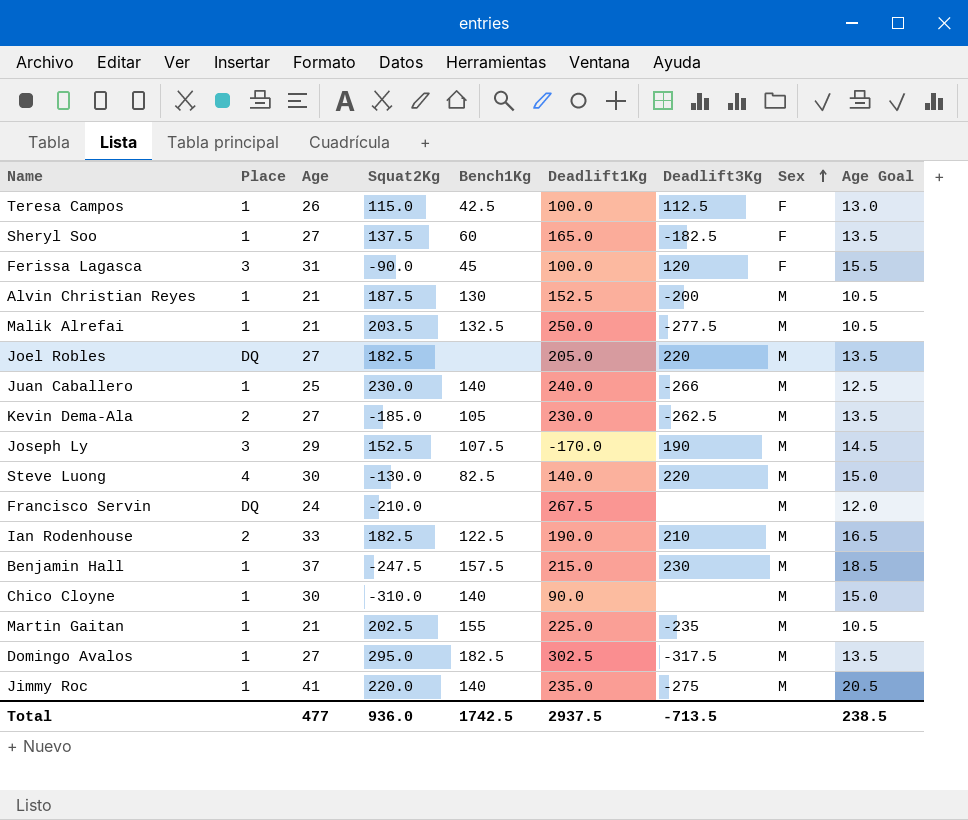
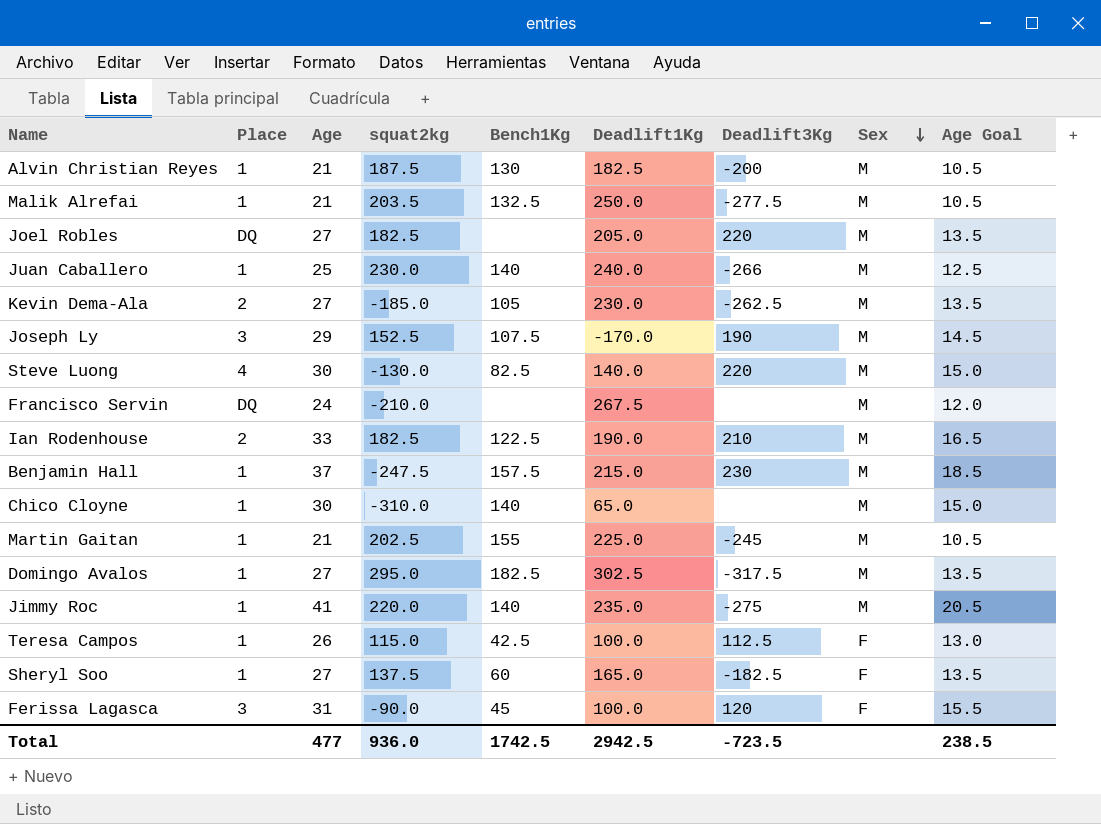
row order: Sex ascending -> Sex descending
column name: Squat2Kg -> squat2kg
Alvin Christian Reyes | Deadlift1Kg: 152.5 -> 182.5
Chico Cloyne | Deadlift1Kg: 90.0 -> 65.0
Martin Gaitan | Deadlift3Kg: -235 -> -245
Total | Deadlift1Kg: 2937.5 -> 2942.5
Total | Deadlift3Kg: -713.5 -> -723.5

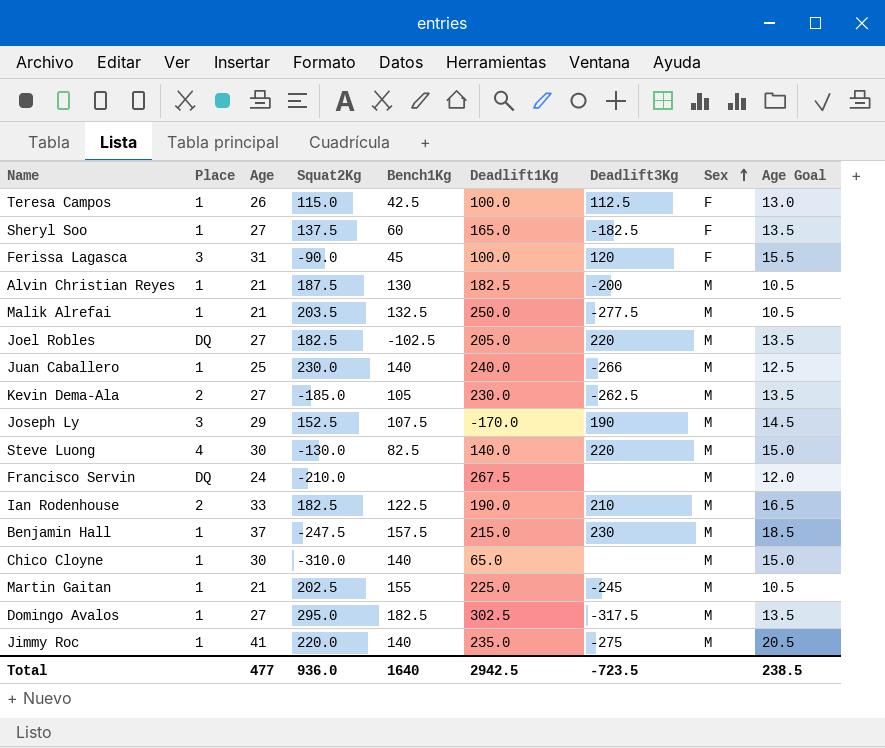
row order: Sex descending -> Sex ascending
column name: squat2kg -> Squat2Kg
Joel Robles | Bench1Kg: none -> -102.5
Total | Bench1Kg: 1742.5 -> 1640

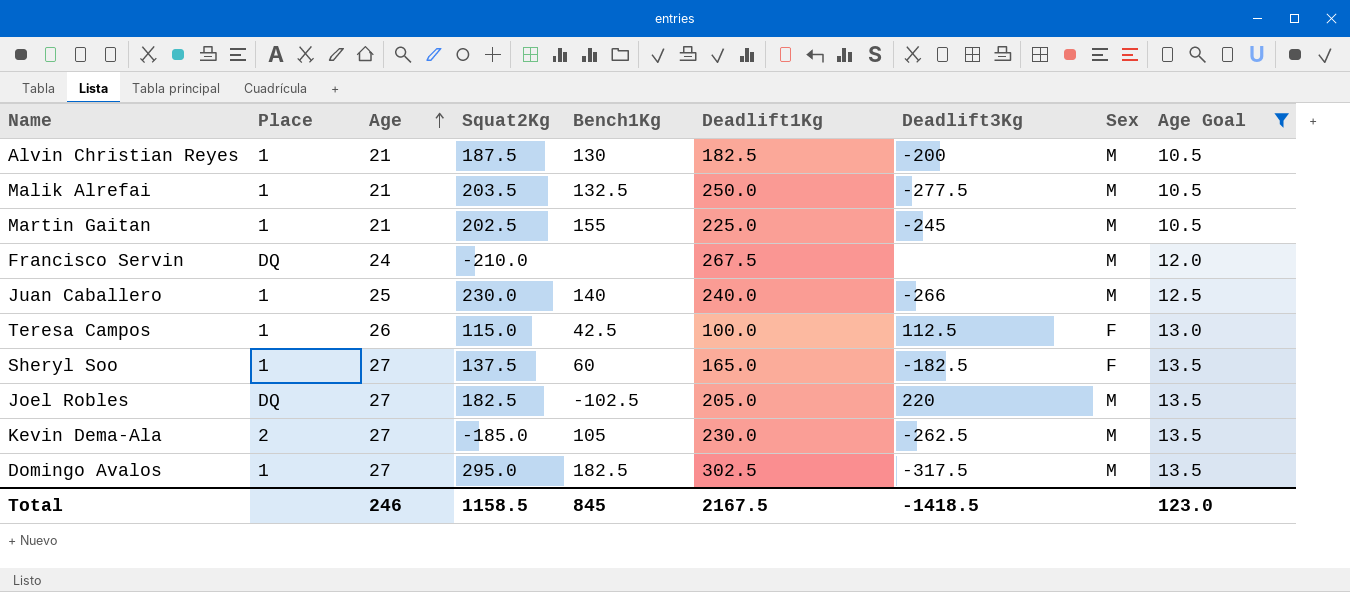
filter: none -> Age Goal <= 13.5
row order: Sex ascending -> Age ascending
Total | Age: 477 -> 246
Total | Squat2Kg: 936.0 -> 1158.5
Total | Bench1Kg: 1640 -> 845
Total | Deadlift1Kg: 2942.5 -> 2167.5
Total | Deadlift3Kg: -723.5 -> -1418.5
Total | Age Goal: 238.5 -> 123.0

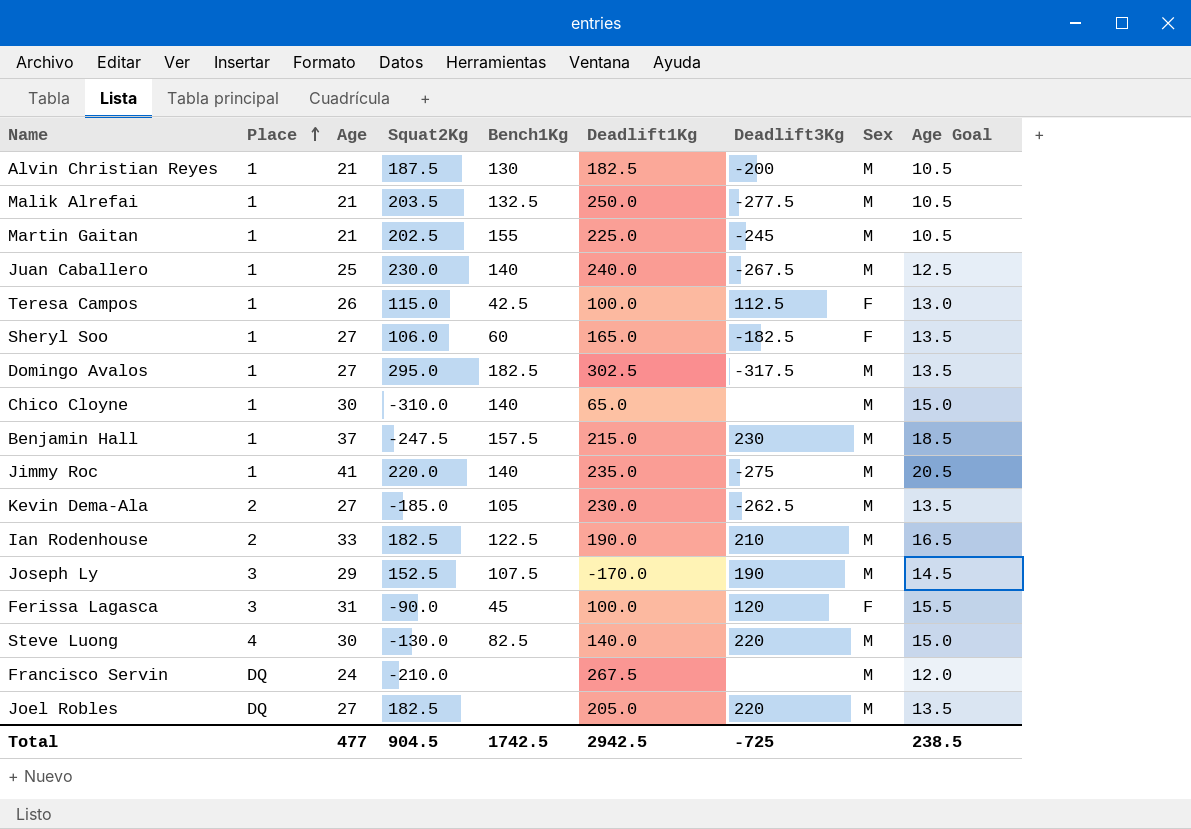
filter: Age Goal <= 13.5 -> none
row order: Age ascending -> Place ascending
Juan Caballero | Deadlift3Kg: -266 -> -267.5
Sheryl Soo | Squat2Kg: 137.5 -> 106.0
Joel Robles | Bench1Kg: -102.5 -> none
Total | Age: 246 -> 477
Total | Squat2Kg: 1158.5 -> 904.5
Total | Bench1Kg: 845 -> 1742.5
Total | Deadlift1Kg: 2167.5 -> 2942.5
Total | Deadlift3Kg: -1418.5 -> -725
Total | Age Goal: 123.0 -> 238.5

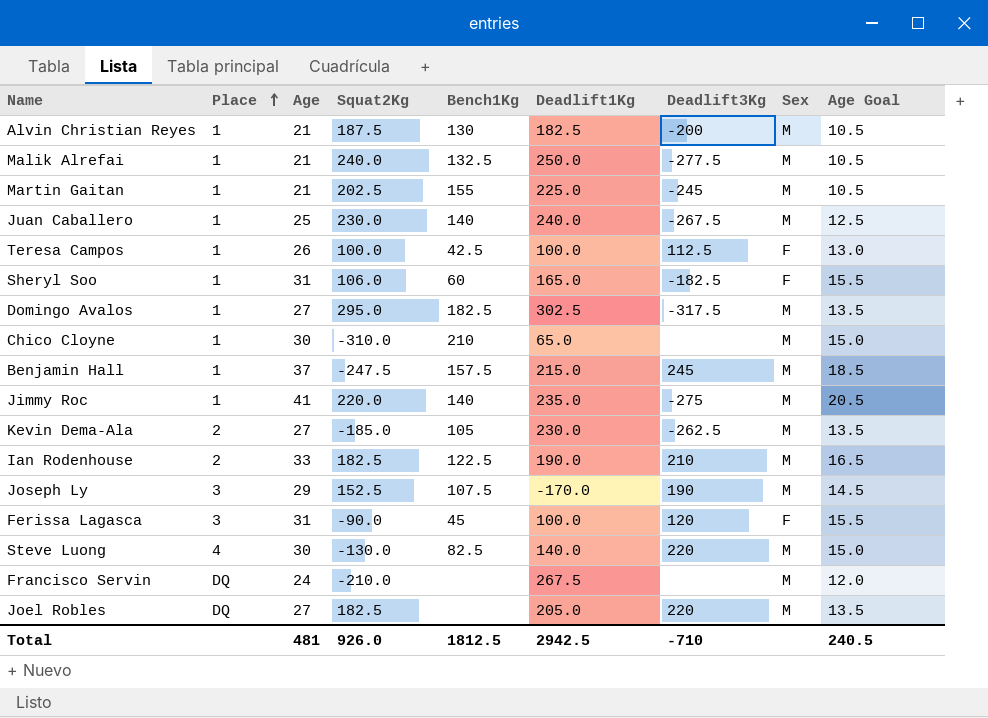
Malik Alrefai | Squat2Kg: 203.5 -> 240.0
Teresa Campos | Squat2Kg: 115.0 -> 100.0
Sheryl Soo | Age: 27 -> 31
Sheryl Soo | Age Goal: 13.5 -> 15.5
Chico Cloyne | Bench1Kg: 140 -> 210
Benjamin Hall | Deadlift3Kg: 230 -> 245
Total | Age: 477 -> 481
Total | Squat2Kg: 904.5 -> 926.0
Total | Bench1Kg: 1742.5 -> 1812.5
Total | Deadlift3Kg: -725 -> -710
Total | Age Goal: 238.5 -> 240.5

